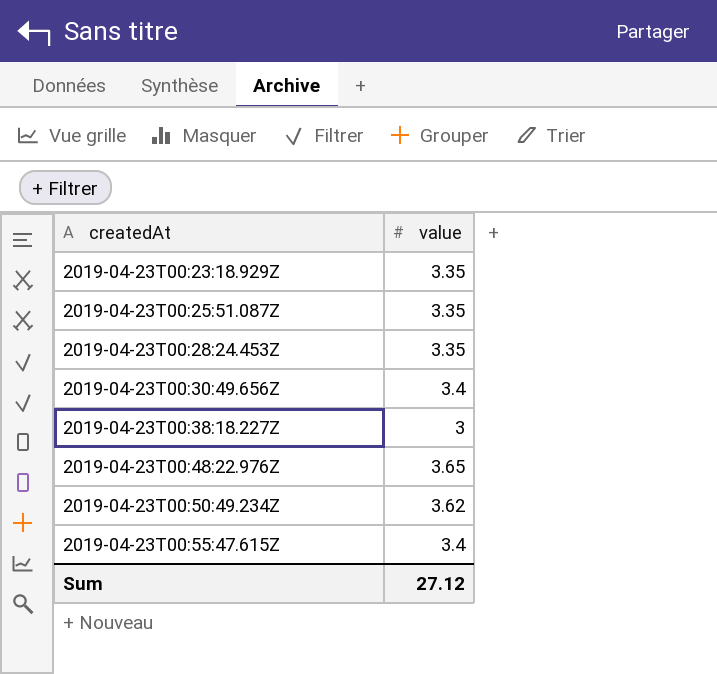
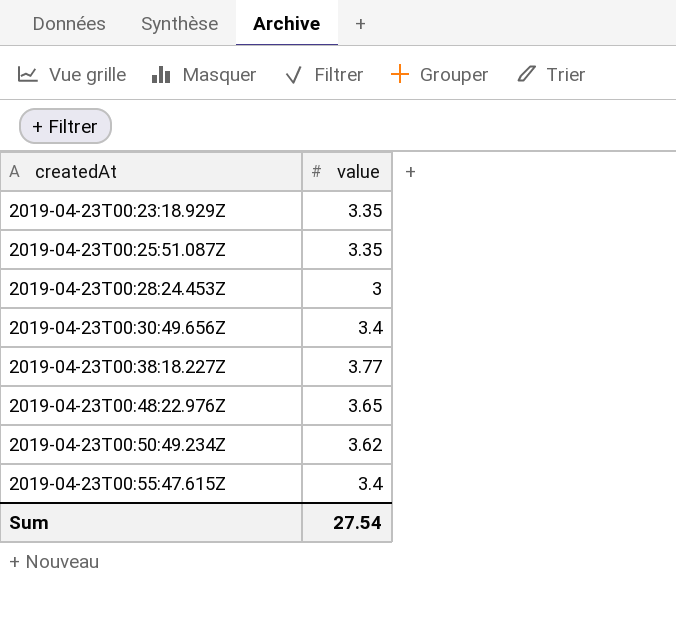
2019-04-23T00:28:24.453Z | value: 3.35 -> 3
2019-04-23T00:38:18.227Z | value: 3 -> 3.77
Sum | value: 27.12 -> 27.54

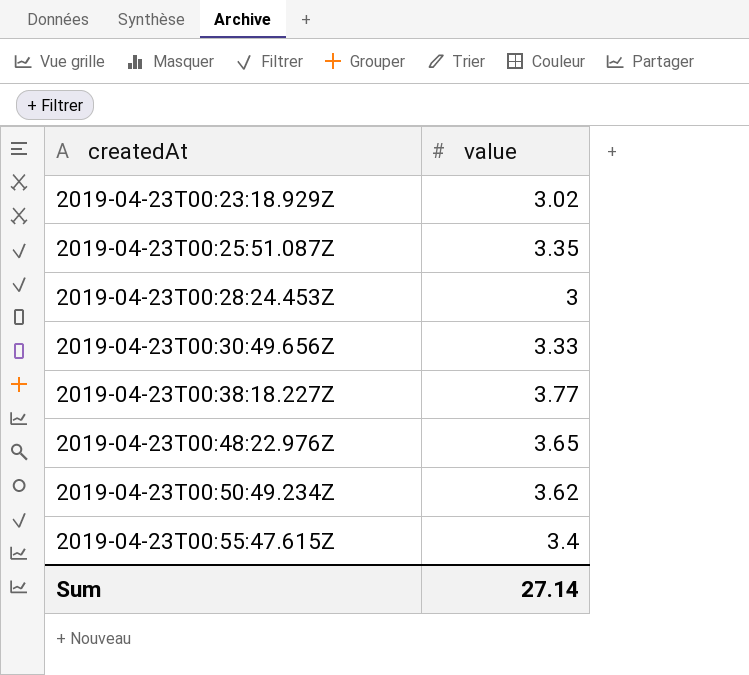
2019-04-23T00:23:18.929Z | value: 3.35 -> 3.02
2019-04-23T00:30:49.656Z | value: 3.4 -> 3.33
Sum | value: 27.54 -> 27.14

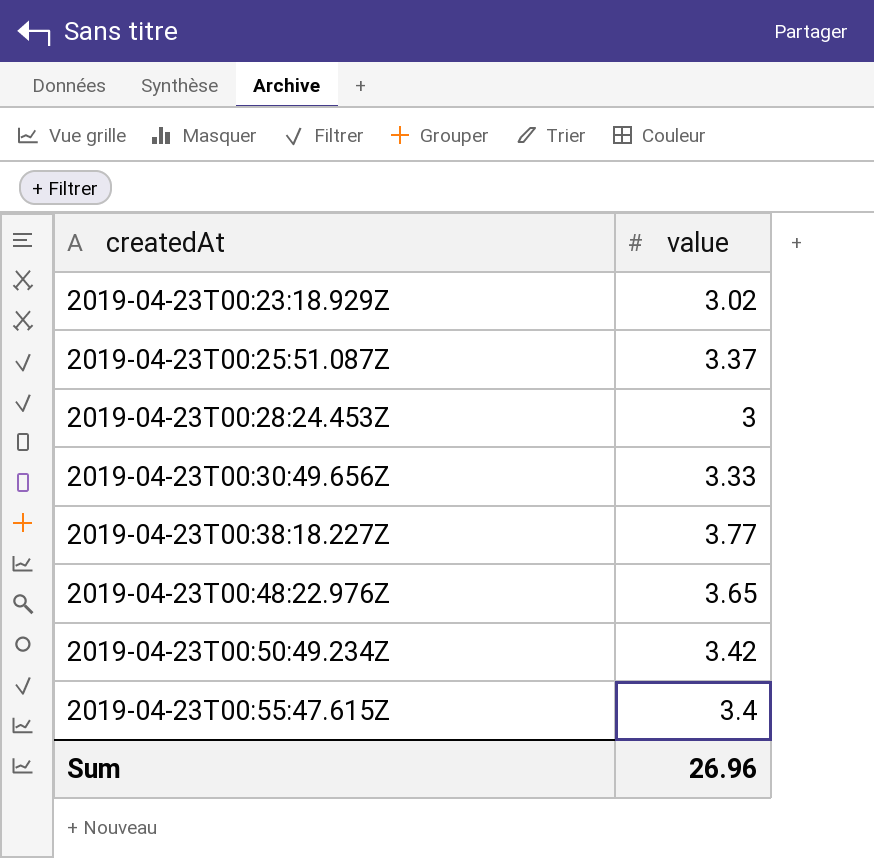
2019-04-23T00:25:51.087Z | value: 3.35 -> 3.37
2019-04-23T00:50:49.234Z | value: 3.62 -> 3.42
Sum | value: 27.14 -> 26.96

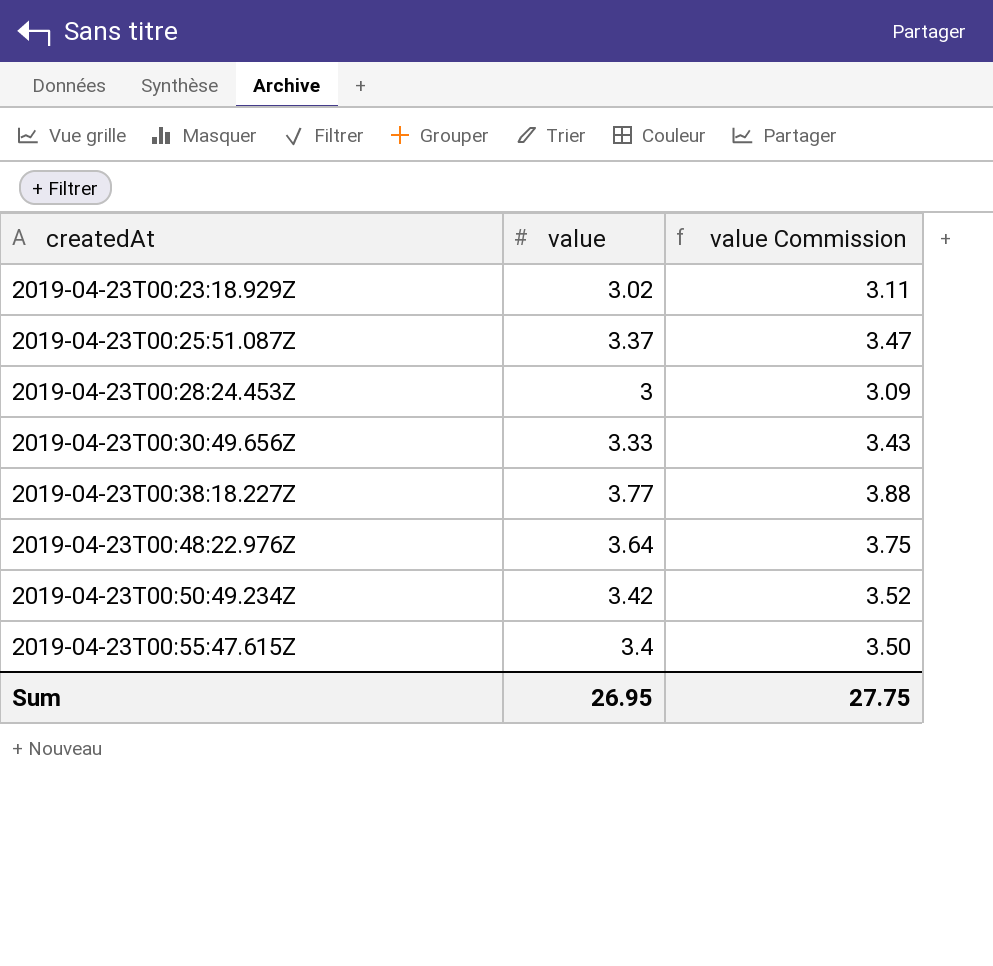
column value Commission | formula: none -> [value] * 1.03
2019-04-23T00:48:22.976Z | value: 3.65 -> 3.64
Sum | value: 26.96 -> 26.95

